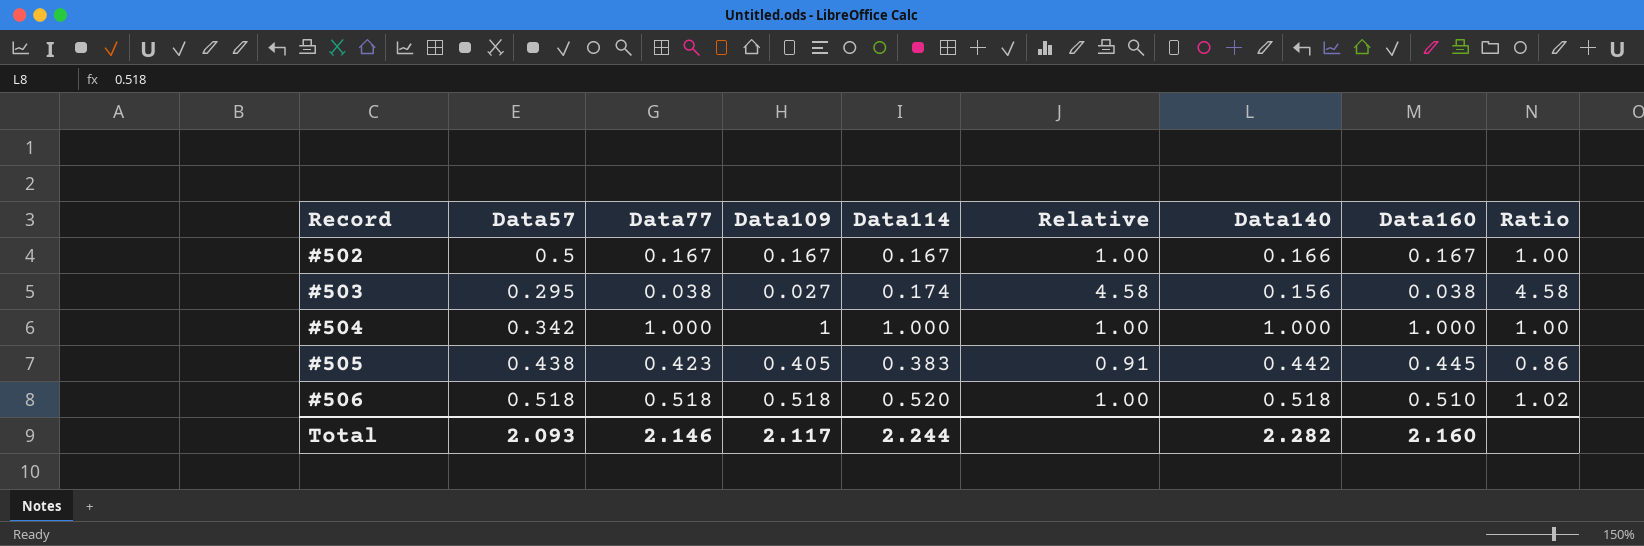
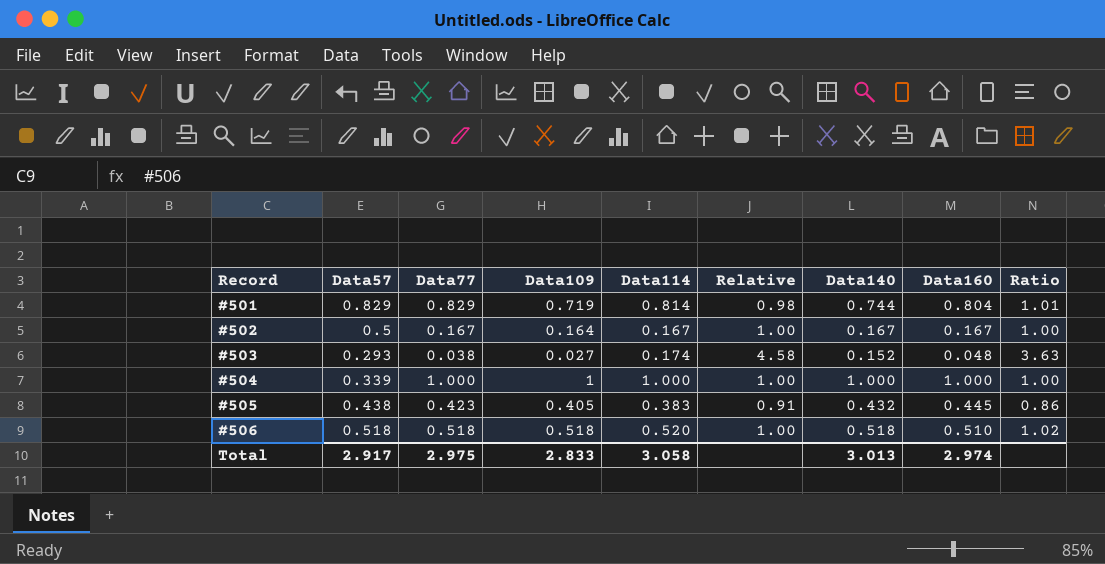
row #501: none -> 0.829 | 0.829 | 0.719 | 0.814 | 0.98 | 0.744 | 0.804 | 1.01
#502 | Data109: 0.167 -> 0.164
#502 | Data140: 0.166 -> 0.167
#503 | Data57: 0.295 -> 0.293
#503 | Data140: 0.156 -> 0.152
#503 | Data160: 0.038 -> 0.048
#503 | Ratio: 4.58 -> 3.63
#504 | Data57: 0.342 -> 0.339
#505 | Data140: 0.442 -> 0.432
Total | Data57: 2.093 -> 2.917
Total | Data77: 2.146 -> 2.975
Total | Data109: 2.117 -> 2.833
Total | Data114: 2.244 -> 3.058
Total | Data140: 2.282 -> 3.013
Total | Data160: 2.160 -> 2.974

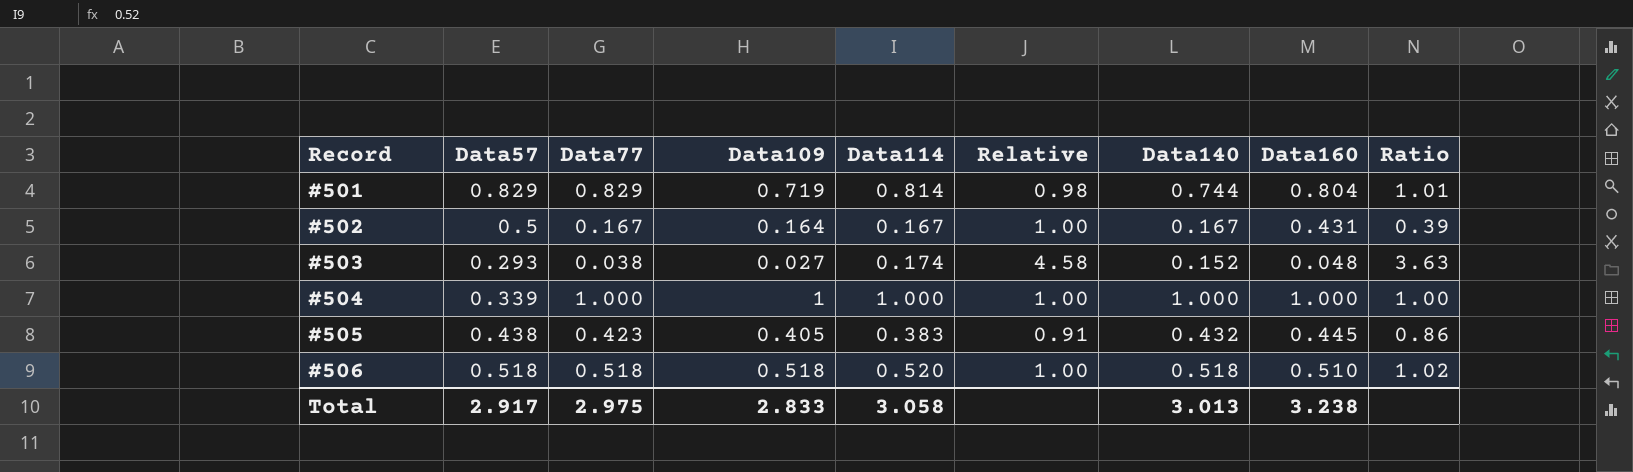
#502 | Data160: 0.167 -> 0.431
#502 | Ratio: 1.00 -> 0.39
Total | Data160: 2.974 -> 3.238

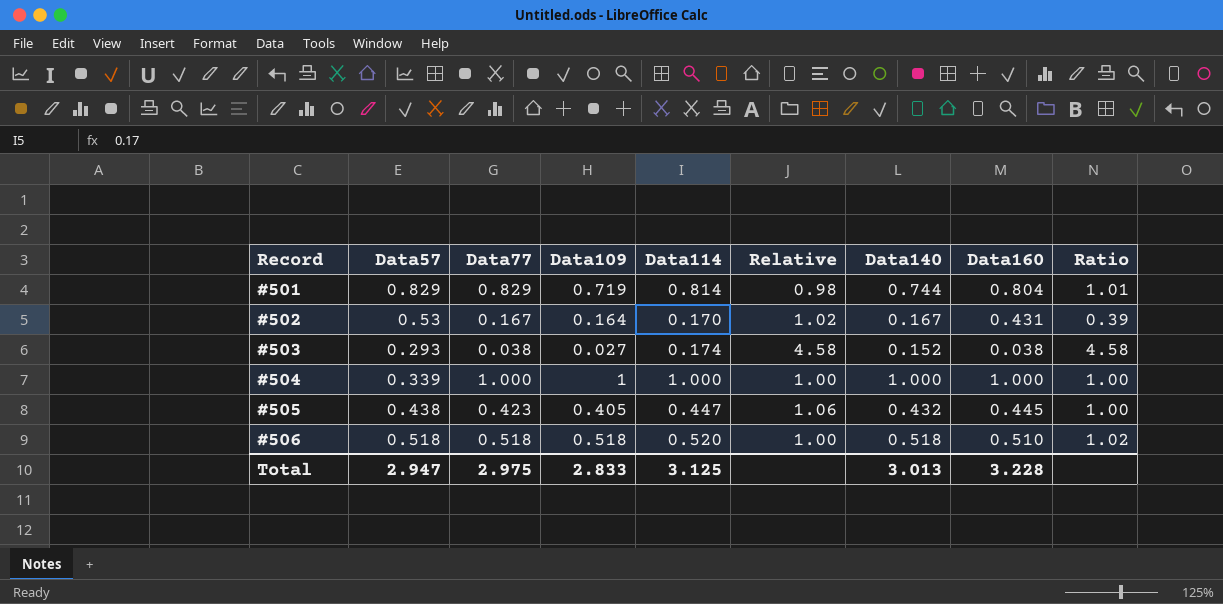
#502 | Data57: 0.5 -> 0.53
#502 | Data114: 0.167 -> 0.170
#502 | Relative: 1.00 -> 1.02
#503 | Data160: 0.048 -> 0.038
#503 | Ratio: 3.63 -> 4.58
#505 | Data114: 0.383 -> 0.447
#505 | Relative: 0.91 -> 1.06
#505 | Ratio: 0.86 -> 1.00
Total | Data57: 2.917 -> 2.947
Total | Data114: 3.058 -> 3.125
Total | Data160: 3.238 -> 3.228

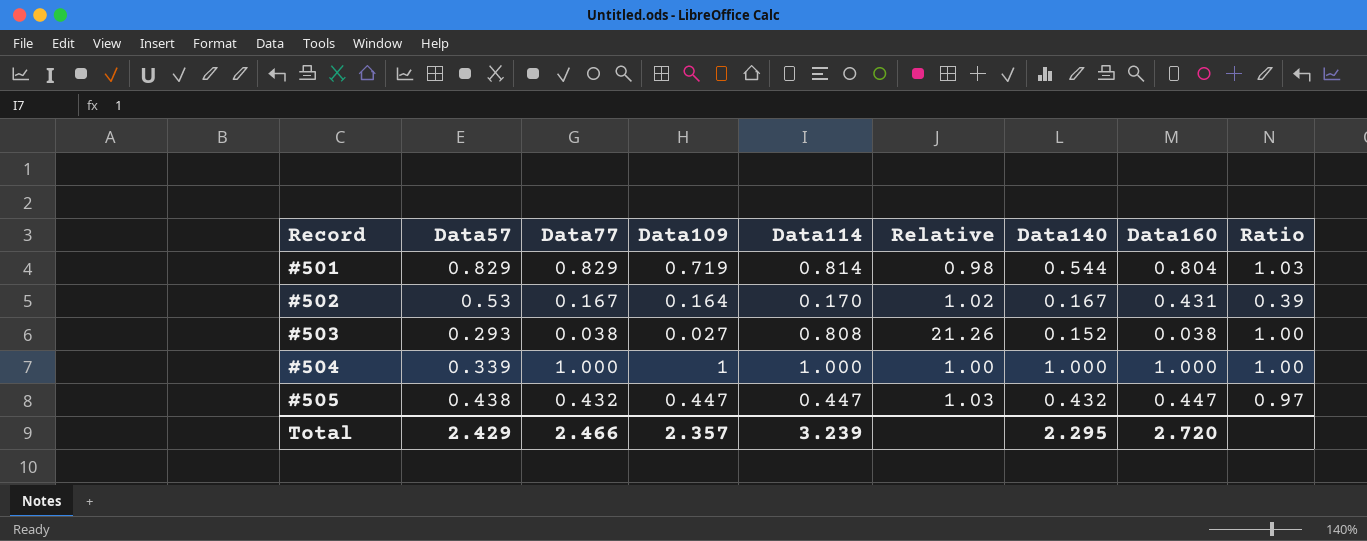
column Ratio | formula: [Data114] / [Data160] -> [Data77] / [Data160]
row #506: 0.518 | 0.518 | 0.518 | 0.520 | 1.00 | 0.518 | 0.510 | 1.02 -> none
#501 | Data140: 0.744 -> 0.544
#503 | Data114: 0.174 -> 0.808
#503 | Relative: 4.58 -> 21.26
#505 | Data77: 0.423 -> 0.432
#505 | Data109: 0.405 -> 0.447
#505 | Relative: 1.06 -> 1.03
#505 | Data160: 0.445 -> 0.447
Total | Data57: 2.947 -> 2.429
Total | Data77: 2.975 -> 2.466
Total | Data109: 2.833 -> 2.357
Total | Data114: 3.125 -> 3.239
Total | Data140: 3.013 -> 2.295
Total | Data160: 3.228 -> 2.720

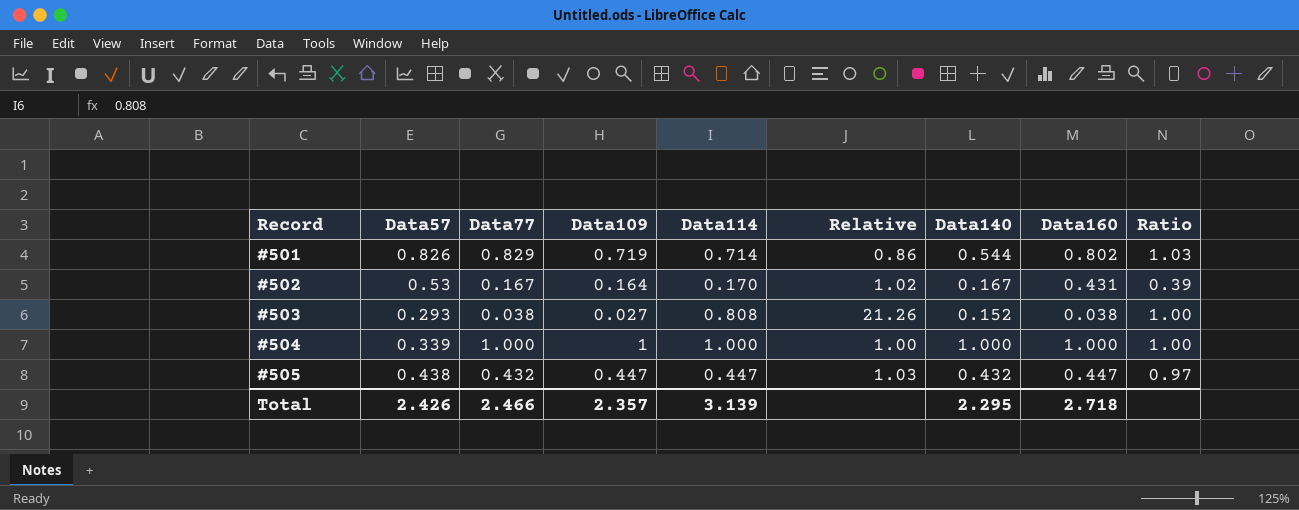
#501 | Data57: 0.829 -> 0.826
#501 | Data114: 0.814 -> 0.714
#501 | Relative: 0.98 -> 0.86
#501 | Data160: 0.804 -> 0.802
Total | Data57: 2.429 -> 2.426
Total | Data114: 3.239 -> 3.139
Total | Data160: 2.720 -> 2.718

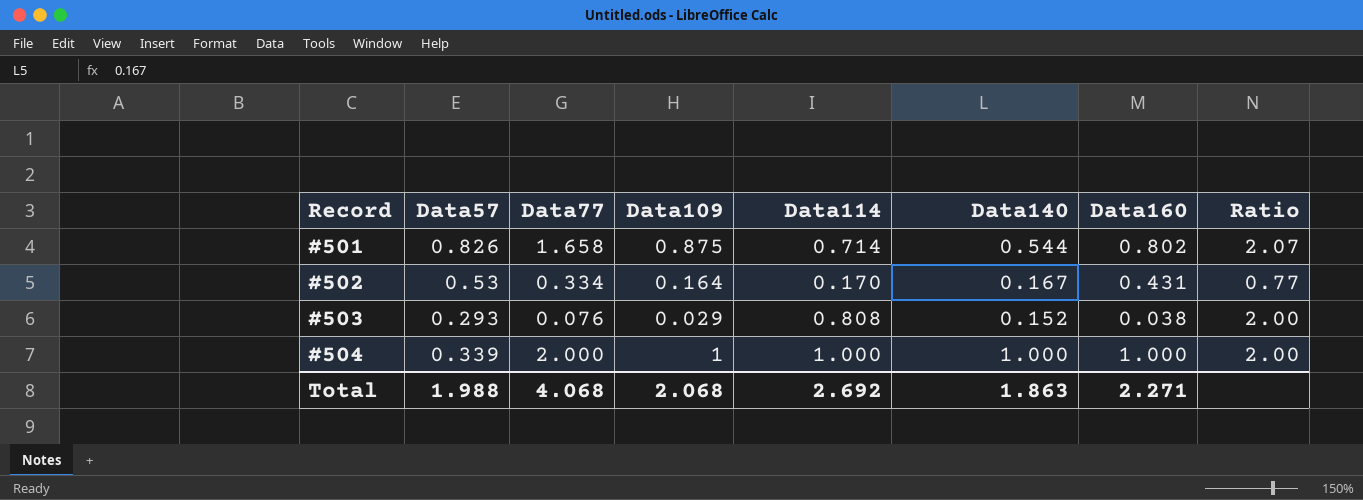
column Relative | formula: [Data114] / [Data77] -> none
row #505: 0.438 | 0.432 | 0.447 | 0.447 | 1.03 | 0.432 | 0.447 | 0.97 -> none
#501 | Data77: 0.829 -> 1.658
#501 | Data109: 0.719 -> 0.875
#501 | Ratio: 1.03 -> 2.07
#502 | Data77: 0.167 -> 0.334
#502 | Ratio: 0.39 -> 0.77
#503 | Data77: 0.038 -> 0.076
#503 | Data109: 0.027 -> 0.029
#503 | Ratio: 1.00 -> 2.00
#504 | Data77: 1.000 -> 2.000
#504 | Ratio: 1.00 -> 2.00
Total | Data57: 2.426 -> 1.988
Total | Data77: 2.466 -> 4.068
Total | Data109: 2.357 -> 2.068
Total | Data114: 3.139 -> 2.692
Total | Data140: 2.295 -> 1.863
Total | Data160: 2.718 -> 2.271

